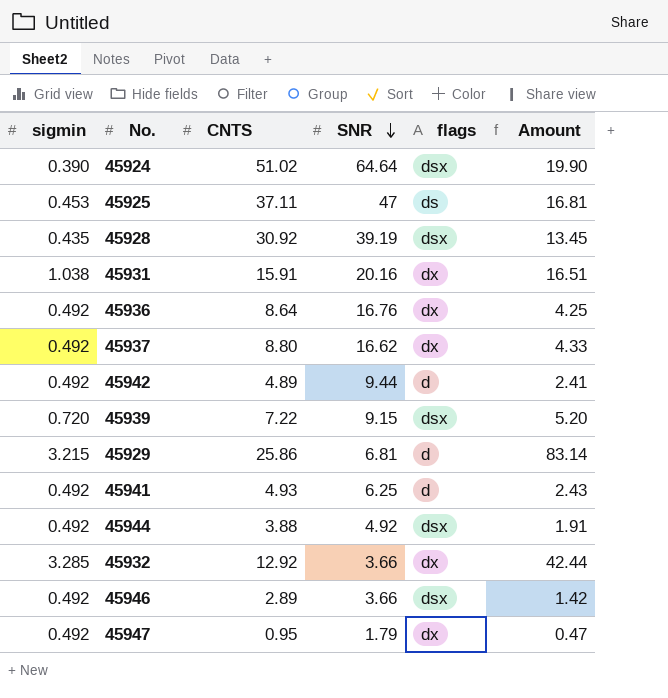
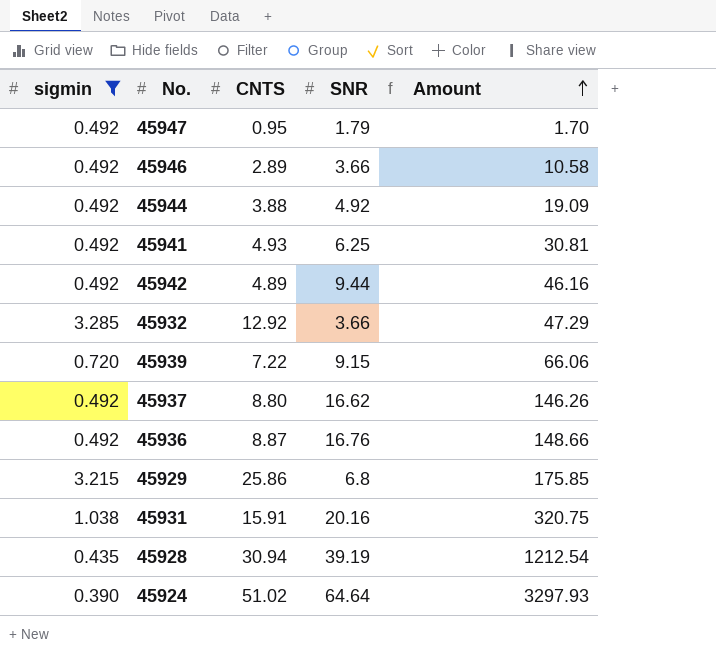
filter: none -> sigmin != 0.453
row order: SNR descending -> Amount ascending
column flags | position: 5 -> none
column Amount | formula: [sigmin] * [CNTS] -> [CNTS] * [SNR]
45936 | CNTS: 8.64 -> 8.87
45929 | SNR: 6.81 -> 6.8
45928 | CNTS: 30.92 -> 30.94

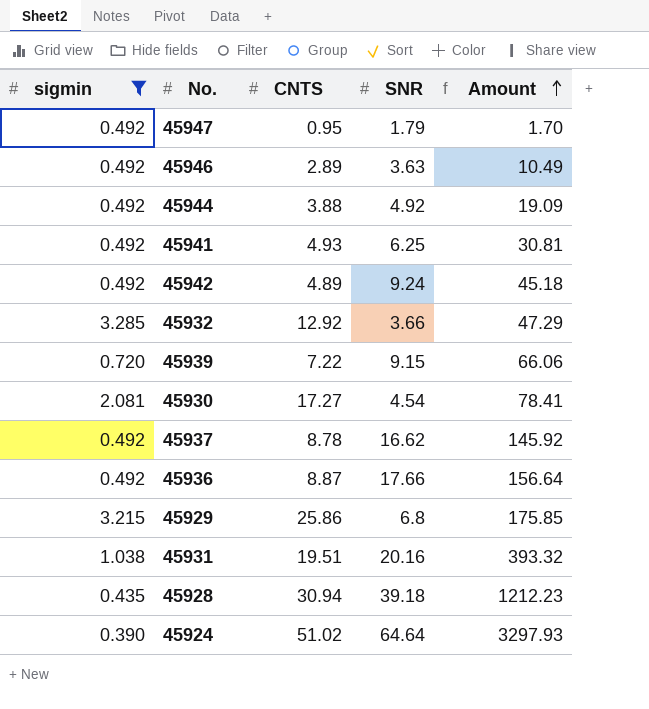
45946 | SNR: 3.66 -> 3.63
45946 | Amount: 10.58 -> 10.49
45942 | SNR: 9.44 -> 9.24
45942 | Amount: 46.16 -> 45.18
row 45930: none -> 2.081 | 17.27 | 4.54 | 78.41
45937 | CNTS: 8.80 -> 8.78
45937 | Amount: 146.26 -> 145.92
45936 | SNR: 16.76 -> 17.66
45936 | Amount: 148.66 -> 156.64
45931 | CNTS: 15.91 -> 19.51
45931 | Amount: 320.75 -> 393.32
45928 | SNR: 39.19 -> 39.18
45928 | Amount: 1212.54 -> 1212.23

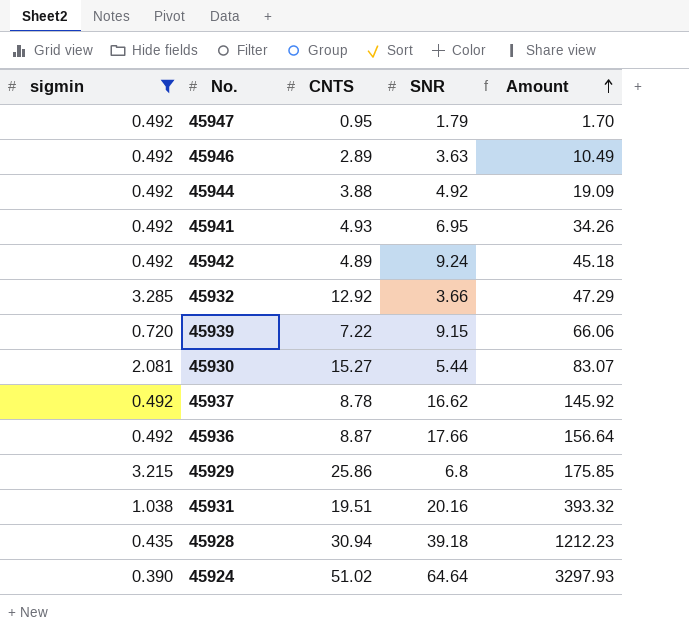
45941 | SNR: 6.25 -> 6.95
45941 | Amount: 30.81 -> 34.26
45930 | CNTS: 17.27 -> 15.27
45930 | SNR: 4.54 -> 5.44
45930 | Amount: 78.41 -> 83.07

